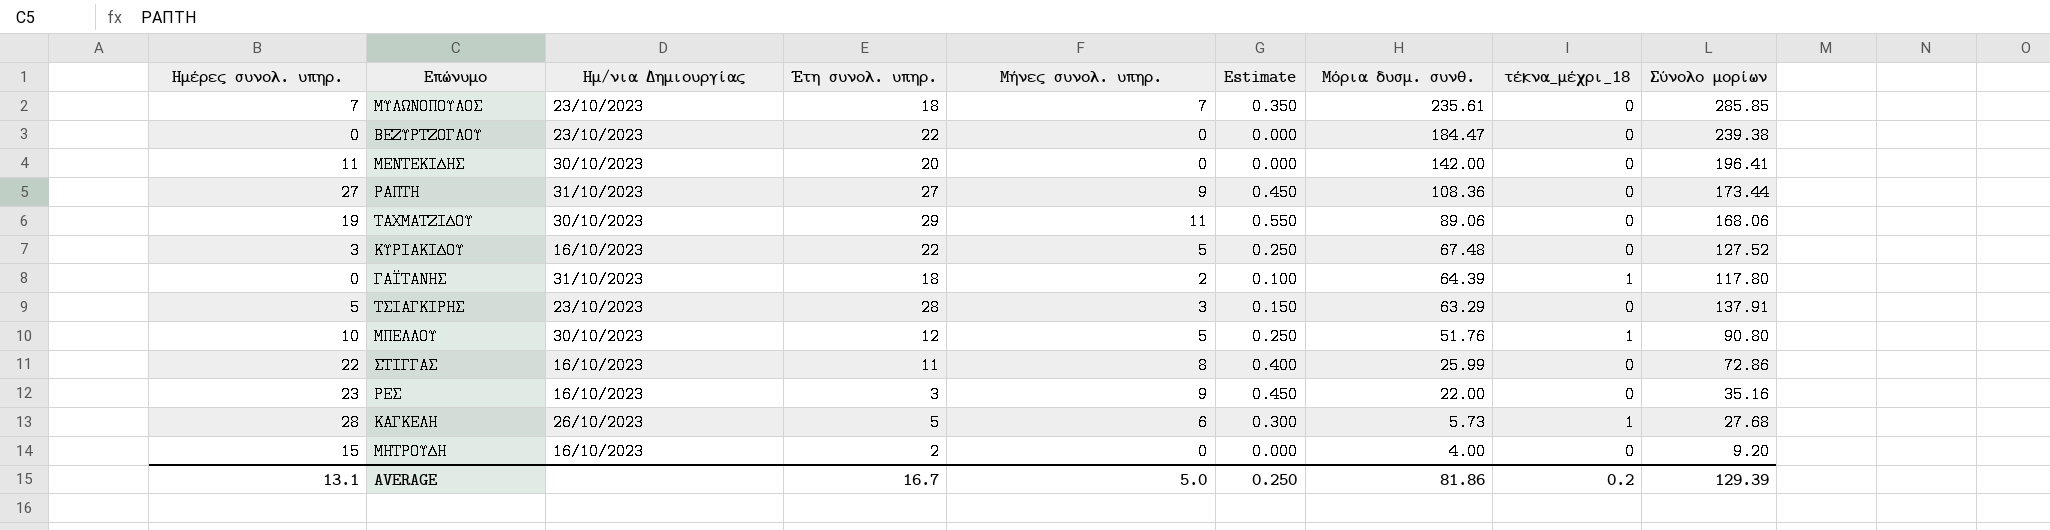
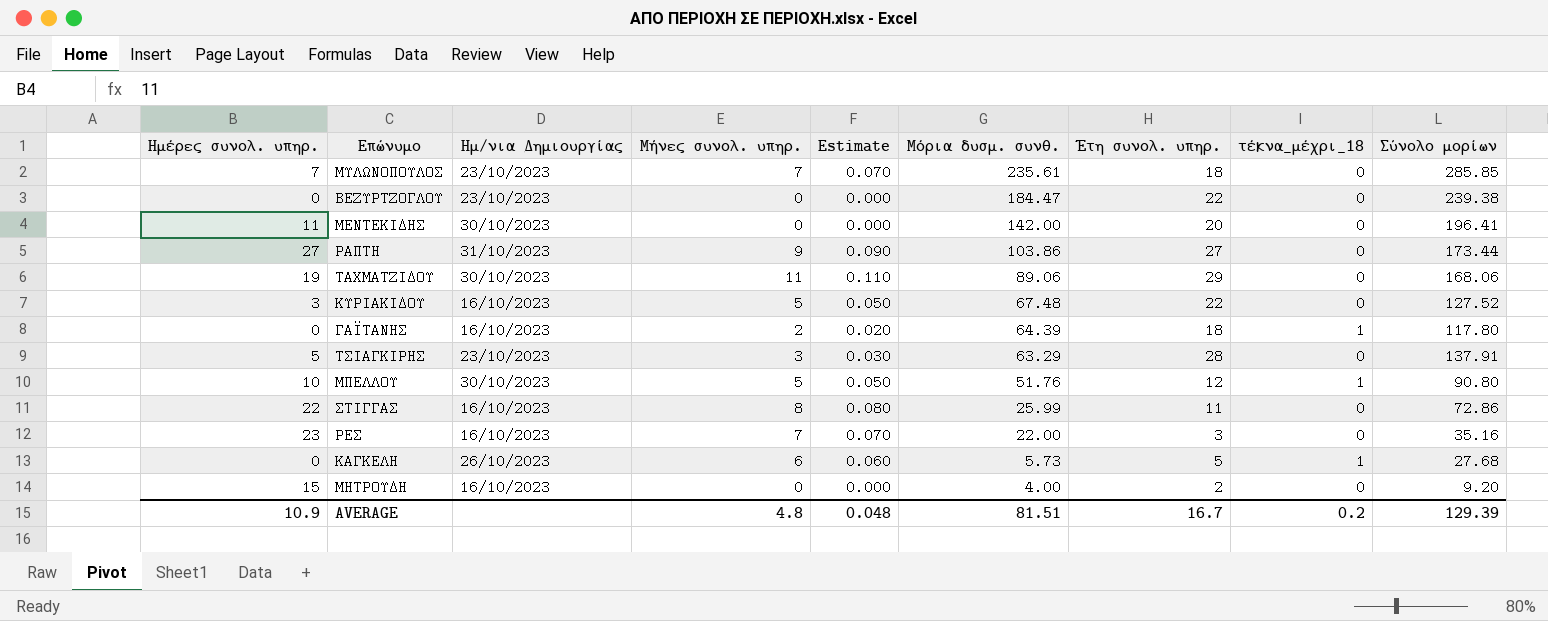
column Estimate | formula: [Μήνες συνολ. υπηρ.] * 0.05 -> [Μήνες συνολ. υπηρ.] * 0.01
column Έτη συνολ. υπηρ. | position: 4 -> 7
ΡΑΠΤΗ | Μόρια δυσμ. συνθ.: 108.36 -> 103.86
ΓΑΪΤΑΝΗΣ | Ημ/νια Δημιουργίας: 31/10/2023 -> 16/10/2023
ΡΕΣ | Μήνες συνολ. υπηρ.: 9 -> 7
ΚΑΓΚΕΛΗ | Ημέρες συνολ. υπηρ.: 28 -> 0
AVERAGE | Ημέρες συνολ. υπηρ.: 13.1 -> 10.9
AVERAGE | Μήνες συνολ. υπηρ.: 5.0 -> 4.8
AVERAGE | Estimate: 0.250 -> 0.048
AVERAGE | Μόρια δυσμ. συνθ.: 81.86 -> 81.51

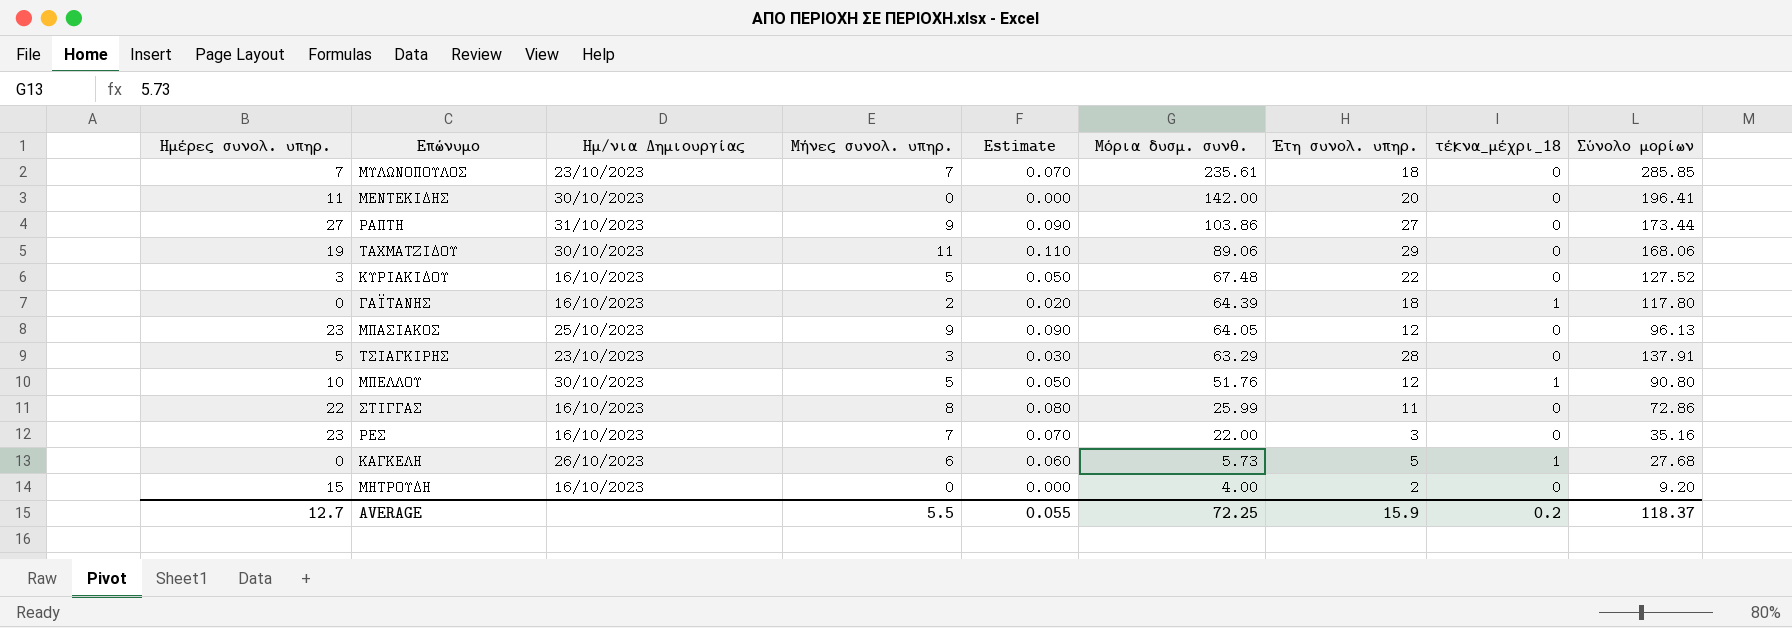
row ΒΕΖΥΡΤΖΟΓΛΟΥ: 0 | 23/10/2023 | 0 | 0.000 | 184.47 | 22 | 0 | 239.38 -> none
row ΜΠΑΣΙΑΚΟΣ: none -> 23 | 25/10/2023 | 9 | 0.090 | 64.05 | 12 | 0 | 96.13
AVERAGE | Ημέρες συνολ. υπηρ.: 10.9 -> 12.7
AVERAGE | Μήνες συνολ. υπηρ.: 4.8 -> 5.5
AVERAGE | Estimate: 0.048 -> 0.055
AVERAGE | Μόρια δυσμ. συνθ.: 81.51 -> 72.25
AVERAGE | Έτη συνολ. υπηρ.: 16.7 -> 15.9
AVERAGE | Σύνολο μορίων: 129.39 -> 118.37

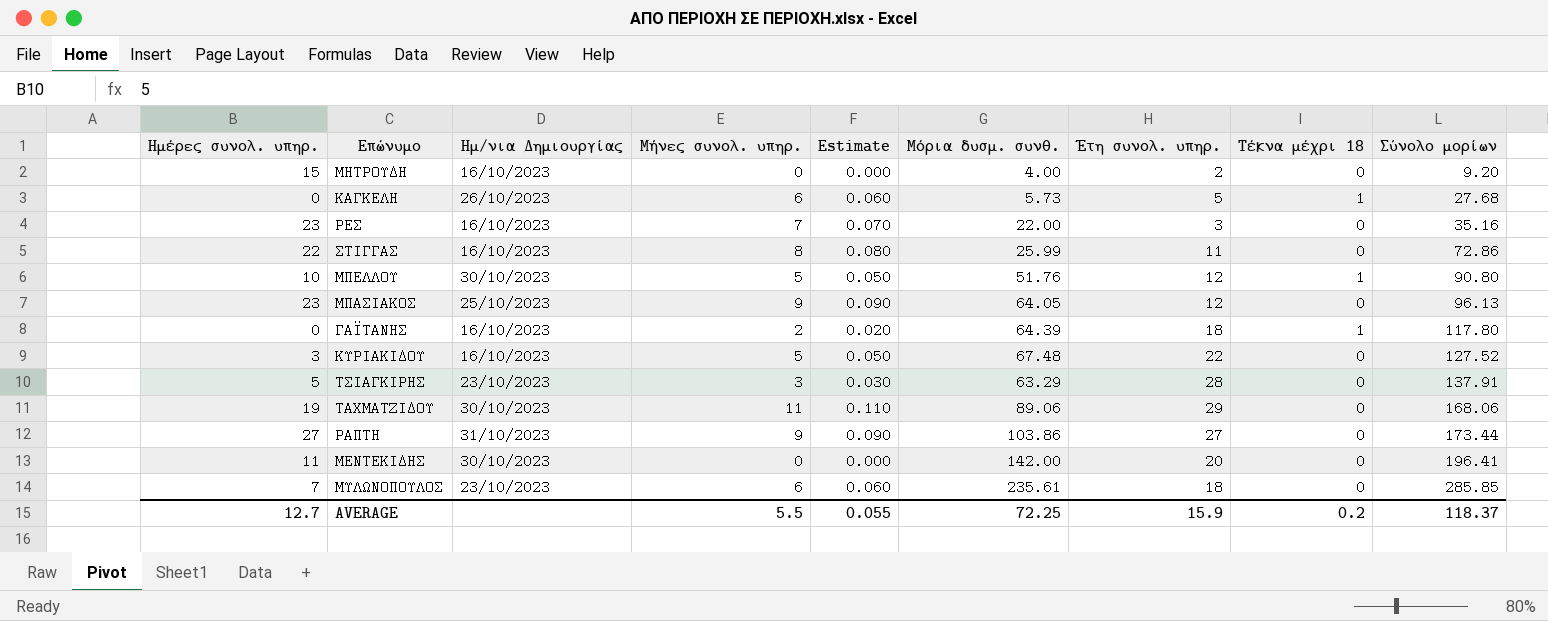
row order: Μόρια δυσμ. συνθ. descending -> Σύνολο μορίων ascending
column name: τέκνα_μέχρι_18 -> Τέκνα μέχρι 18
ΜΥΛΩΝΟΠΟΥΛΟΣ | Μήνες συνολ. υπηρ.: 7 -> 6
ΜΥΛΩΝΟΠΟΥΛΟΣ | Estimate: 0.070 -> 0.060

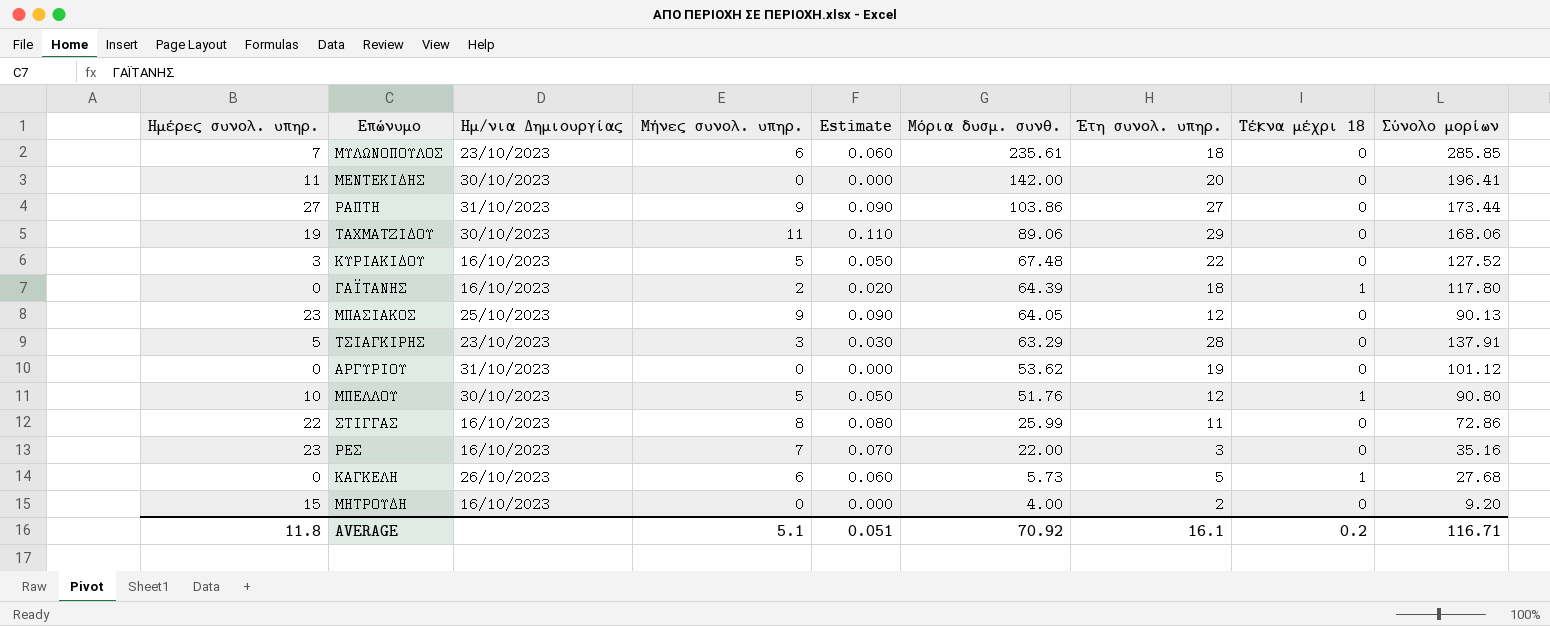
row order: Σύνολο μορίων ascending -> Μόρια δυσμ. συνθ. descending
ΜΠΑΣΙΑΚΟΣ | Σύνολο μορίων: 96.13 -> 90.13
row ΑΡΓΥΡΙΟΥ: none -> 0 | 31/10/2023 | 0 | 0.000 | 53.62 | 19 | 0 | 101.12
AVERAGE | Ημέρες συνολ. υπηρ.: 12.7 -> 11.8
AVERAGE | Μήνες συνολ. υπηρ.: 5.5 -> 5.1
AVERAGE | Estimate: 0.055 -> 0.051
AVERAGE | Μόρια δυσμ. συνθ.: 72.25 -> 70.92
AVERAGE | Έτη συνολ. υπηρ.: 15.9 -> 16.1
AVERAGE | Σύνολο μορίων: 118.37 -> 116.71

